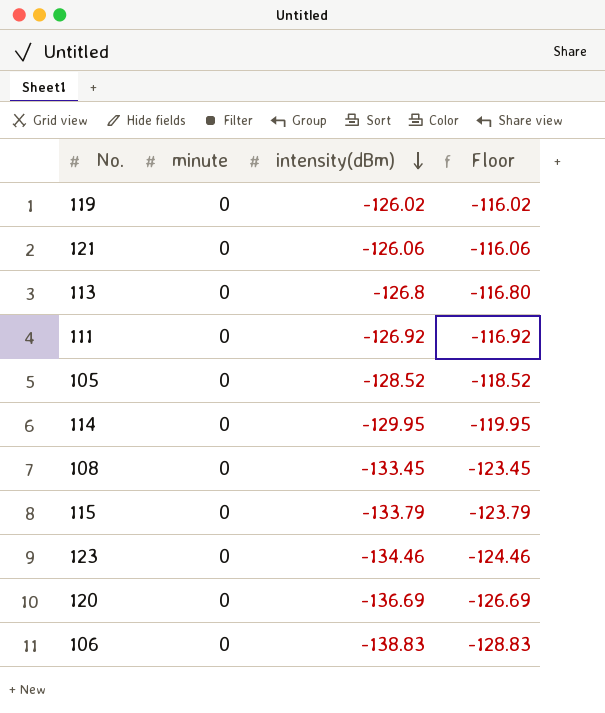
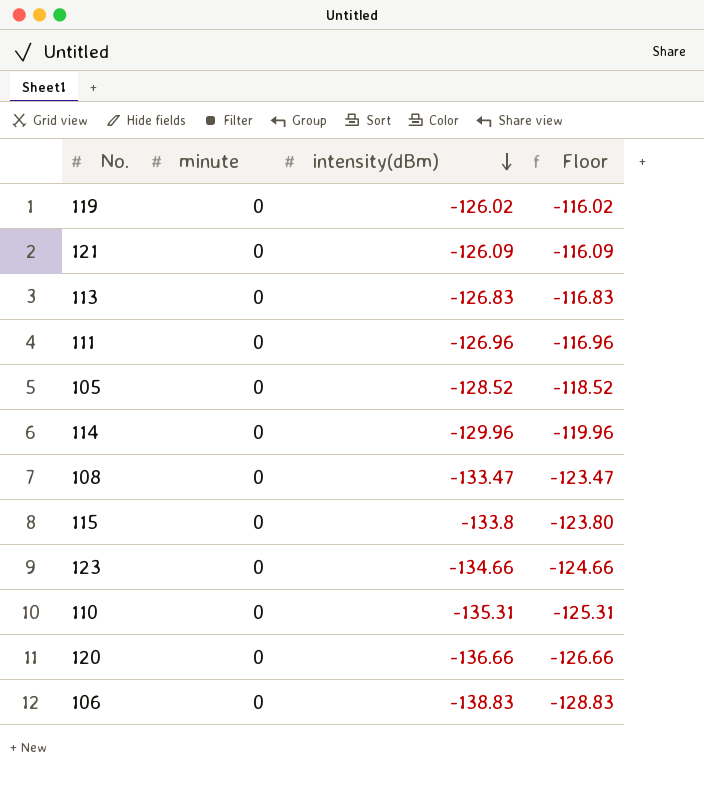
121 | intensity(dBm): -126.06 -> -126.09
121 | Floor: -116.06 -> -116.09
113 | intensity(dBm): -126.8 -> -126.83
113 | Floor: -116.80 -> -116.83
111 | intensity(dBm): -126.92 -> -126.96
111 | Floor: -116.92 -> -116.96
114 | intensity(dBm): -129.95 -> -129.96
114 | Floor: -119.95 -> -119.96
108 | intensity(dBm): -133.45 -> -133.47
108 | Floor: -123.45 -> -123.47
115 | intensity(dBm): -133.79 -> -133.8
115 | Floor: -123.79 -> -123.80
123 | intensity(dBm): -134.46 -> -134.66
123 | Floor: -124.46 -> -124.66
row 110: none -> 0 | -135.31 | -125.31
120 | intensity(dBm): -136.69 -> -136.66
120 | Floor: -126.69 -> -126.66

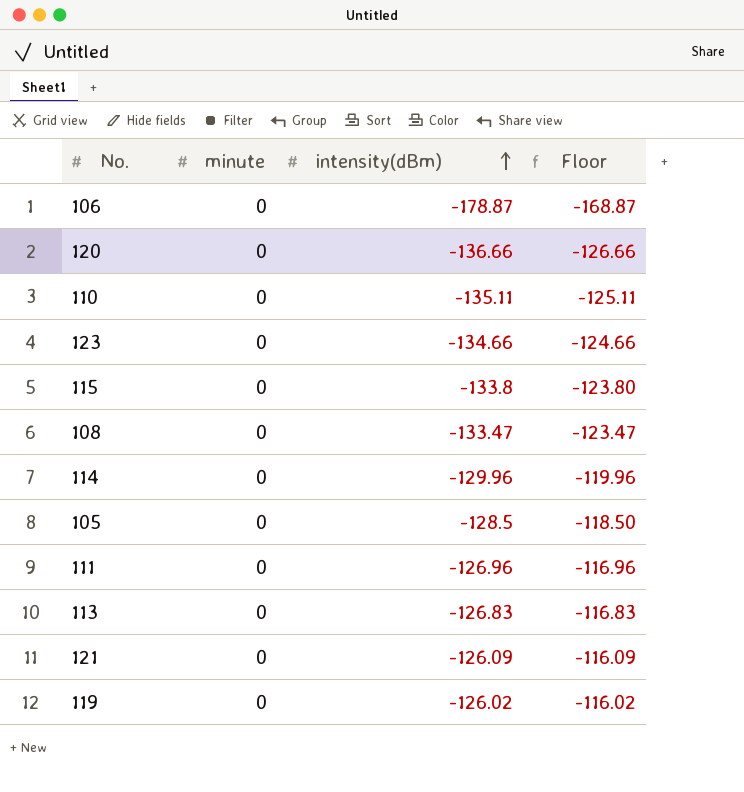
row order: intensity(dBm) descending -> intensity(dBm) ascending
106 | intensity(dBm): -138.83 -> -178.87
106 | Floor: -128.83 -> -168.87
110 | intensity(dBm): -135.31 -> -135.11
110 | Floor: -125.31 -> -125.11
105 | intensity(dBm): -128.52 -> -128.5
105 | Floor: -118.52 -> -118.50

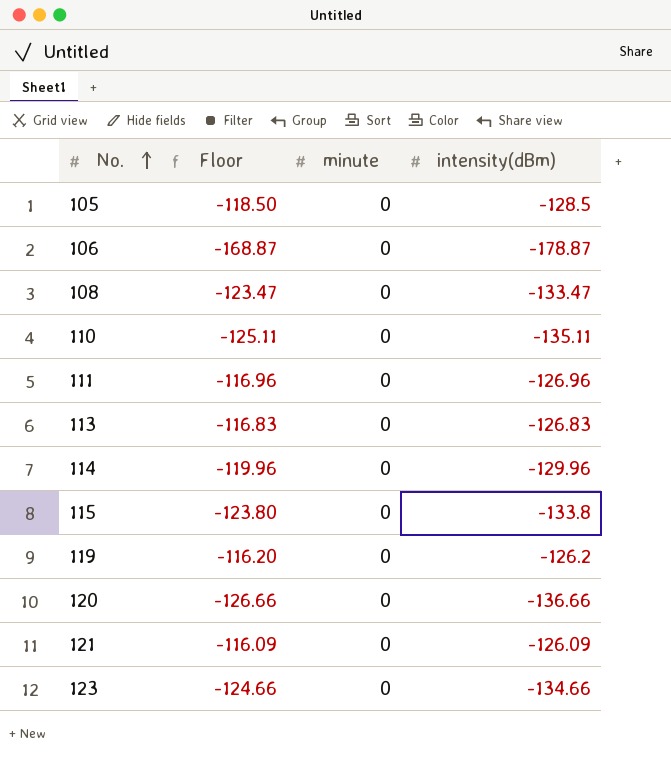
row order: intensity(dBm) ascending -> No. ascending
column Floor | position: 4 -> 2
119 | Floor: -116.02 -> -116.20
119 | intensity(dBm): -126.02 -> -126.2

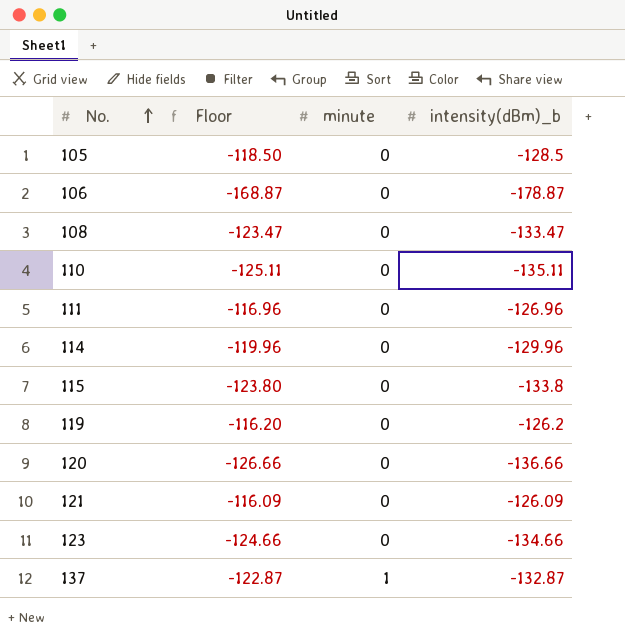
column name: intensity(dBm) -> intensity(dBm)_b
row 113: -116.83 | 0 | -126.83 -> none
row 137: none -> -122.87 | 1 | -132.87

